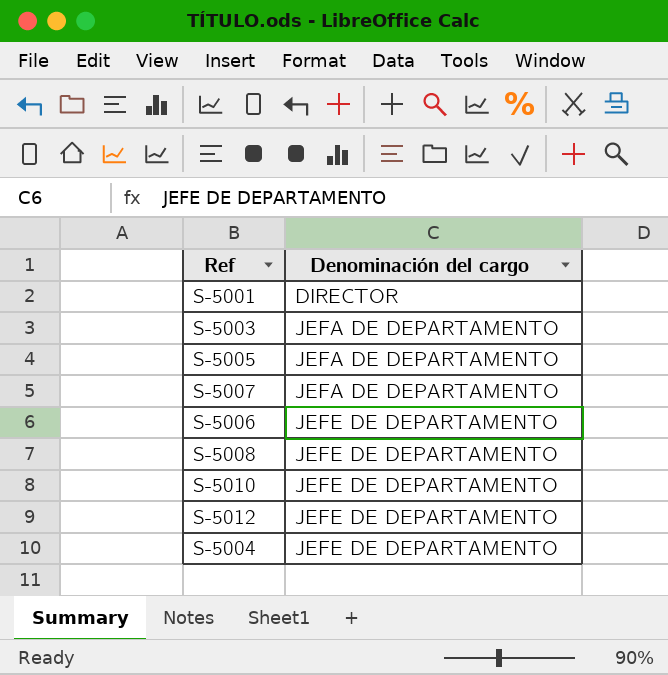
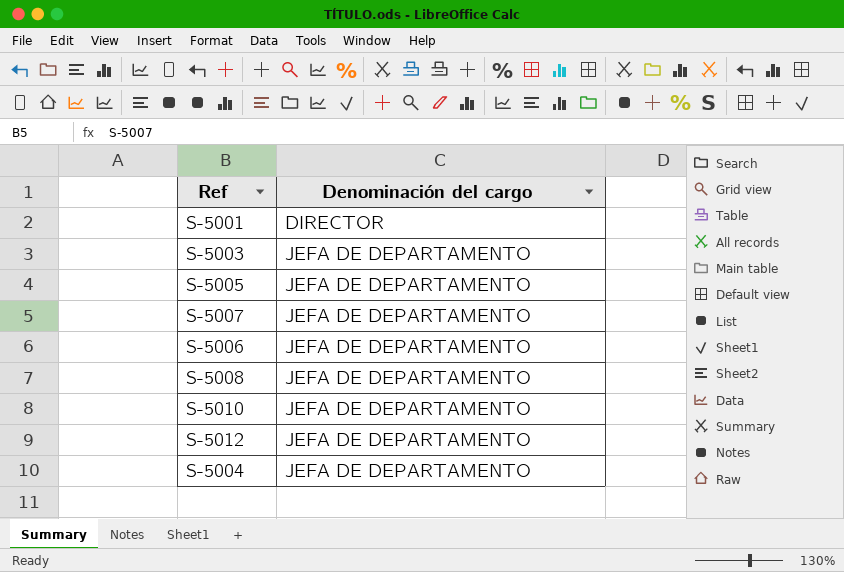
S-5006 | Denominación del cargo: JEFE DE DEPARTAMENTO -> JEFA DE DEPARTAMENTO
S-5008 | Denominación del cargo: JEFE DE DEPARTAMENTO -> JEFA DE DEPARTAMENTO
S-5010 | Denominación del cargo: JEFE DE DEPARTAMENTO -> JEFA DE DEPARTAMENTO
S-5012 | Denominación del cargo: JEFE DE DEPARTAMENTO -> JEFA DE DEPARTAMENTO
S-5004 | Denominación del cargo: JEFE DE DEPARTAMENTO -> JEFA DE DEPARTAMENTO

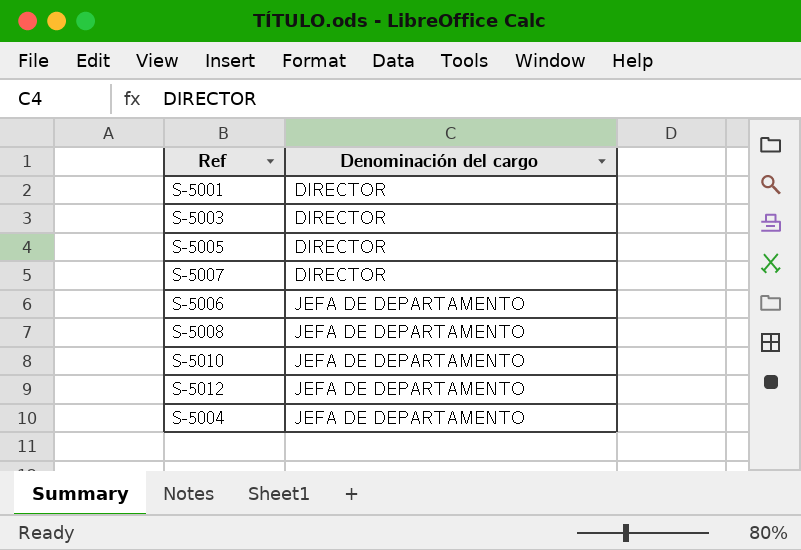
S-5003 | Denominación del cargo: JEFA DE DEPARTAMENTO -> DIRECTOR
S-5005 | Denominación del cargo: JEFA DE DEPARTAMENTO -> DIRECTOR
S-5007 | Denominación del cargo: JEFA DE DEPARTAMENTO -> DIRECTOR

